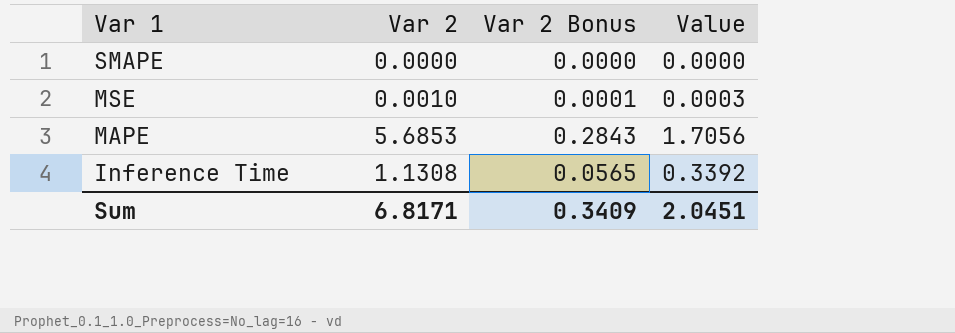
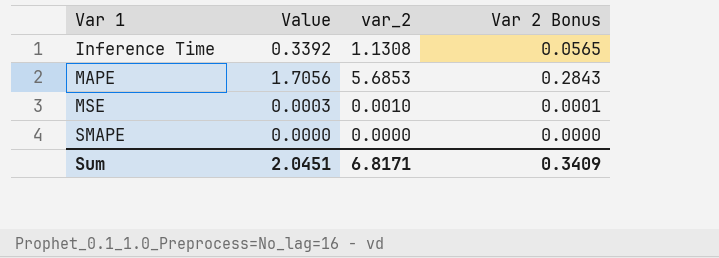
row order: Var 1 descending -> Var 1 ascending
column Value | position: 4 -> 2
column name: Var 2 -> var_2

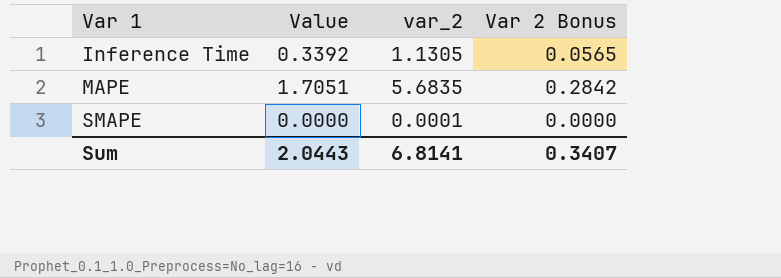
row MSE: 0.0003 | 0.0010 | 0.0001 -> none
Inference Time | var_2: 1.1308 -> 1.1305
MAPE | Value: 1.7056 -> 1.7051
MAPE | var_2: 5.6853 -> 5.6835
MAPE | Var 2 Bonus: 0.2843 -> 0.2842
SMAPE | var_2: 0.0000 -> 0.0001
Sum | Value: 2.0451 -> 2.0443
Sum | var_2: 6.8171 -> 6.8141
Sum | Var 2 Bonus: 0.3409 -> 0.3407

